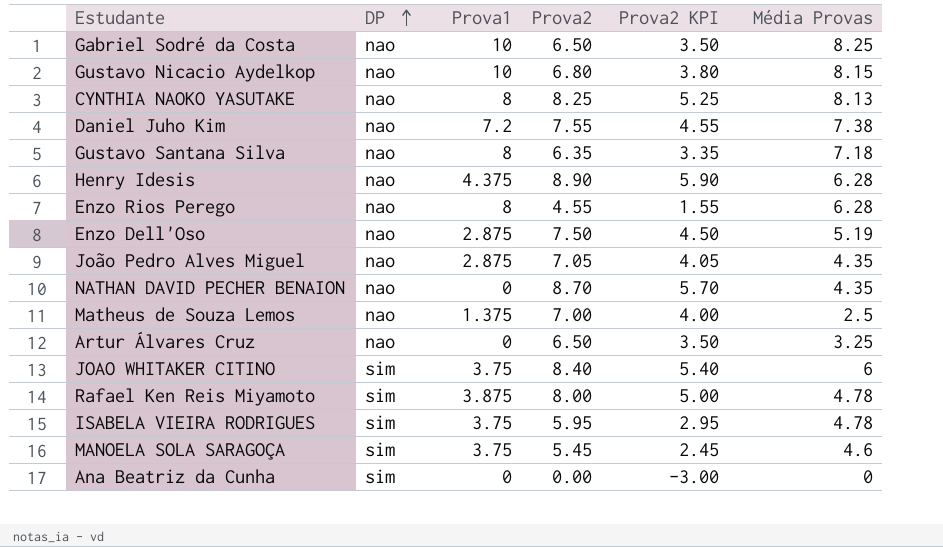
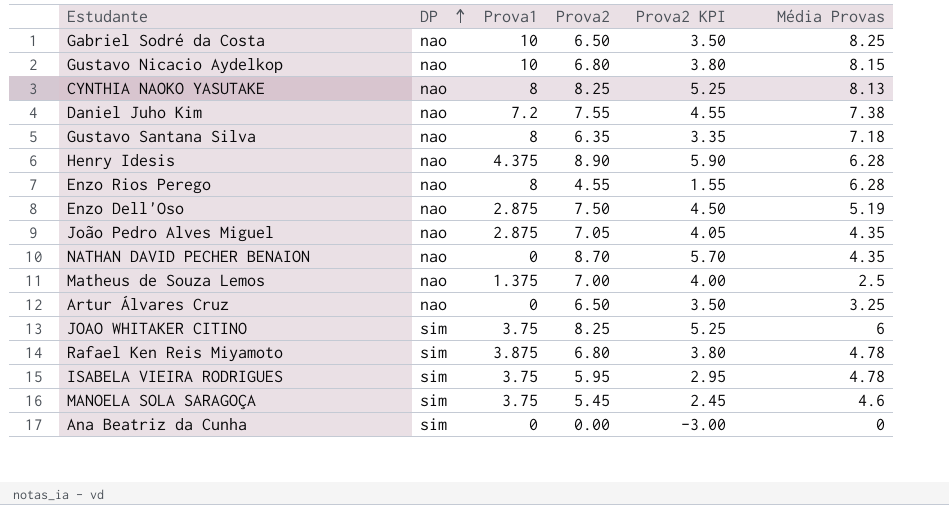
JOAO WHITAKER CITINO | Prova2: 8.40 -> 8.25
JOAO WHITAKER CITINO | Prova2 KPI: 5.40 -> 5.25
Rafael Ken Reis Miyamoto | Prova2: 8.00 -> 6.80
Rafael Ken Reis Miyamoto | Prova2 KPI: 5.00 -> 3.80

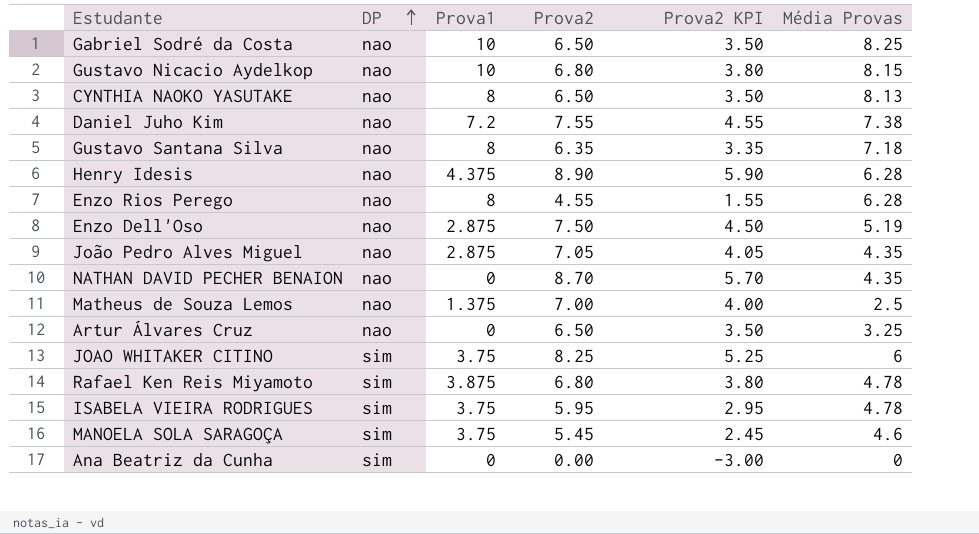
CYNTHIA NAOKO YASUTAKE | Prova2: 8.25 -> 6.50
CYNTHIA NAOKO YASUTAKE | Prova2 KPI: 5.25 -> 3.50

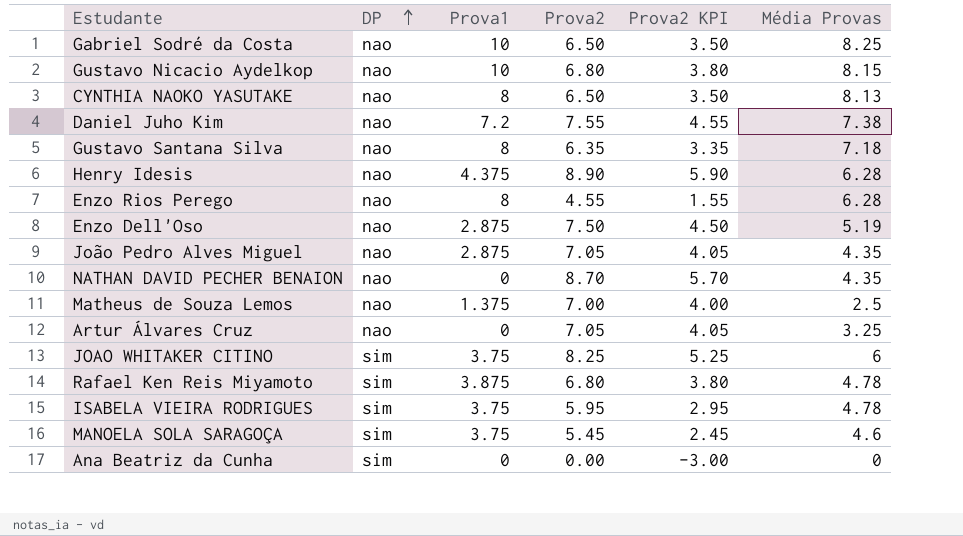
Artur Álvares Cruz | Prova2: 6.50 -> 7.05
Artur Álvares Cruz | Prova2 KPI: 3.50 -> 4.05

